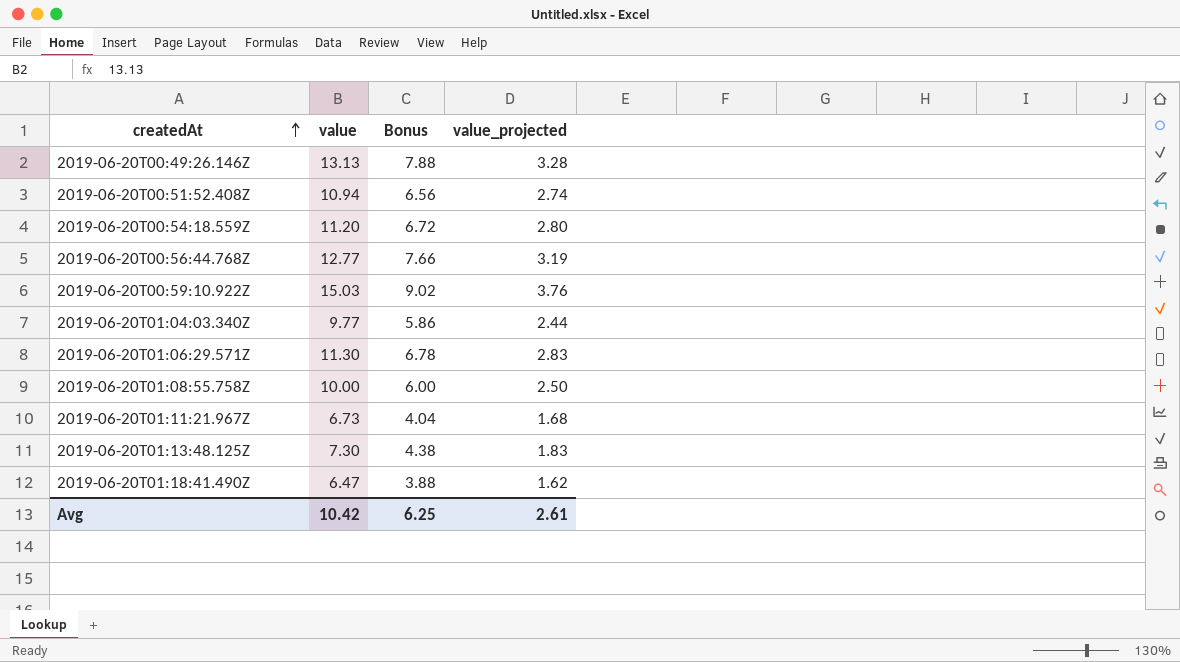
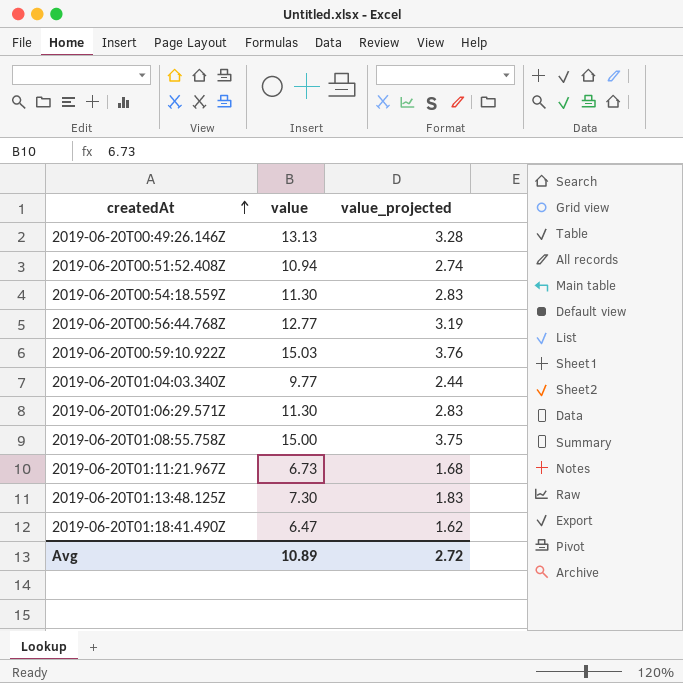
column Bonus | formula: [value] * 0.6 -> none
2019-06-20T00:54:18.559Z | value: 11.20 -> 11.30
2019-06-20T00:54:18.559Z | value_projected: 2.80 -> 2.83
2019-06-20T01:08:55.758Z | value: 10.00 -> 15.00
2019-06-20T01:08:55.758Z | value_projected: 2.50 -> 3.75
Avg | value: 10.42 -> 10.89
Avg | value_projected: 2.61 -> 2.72

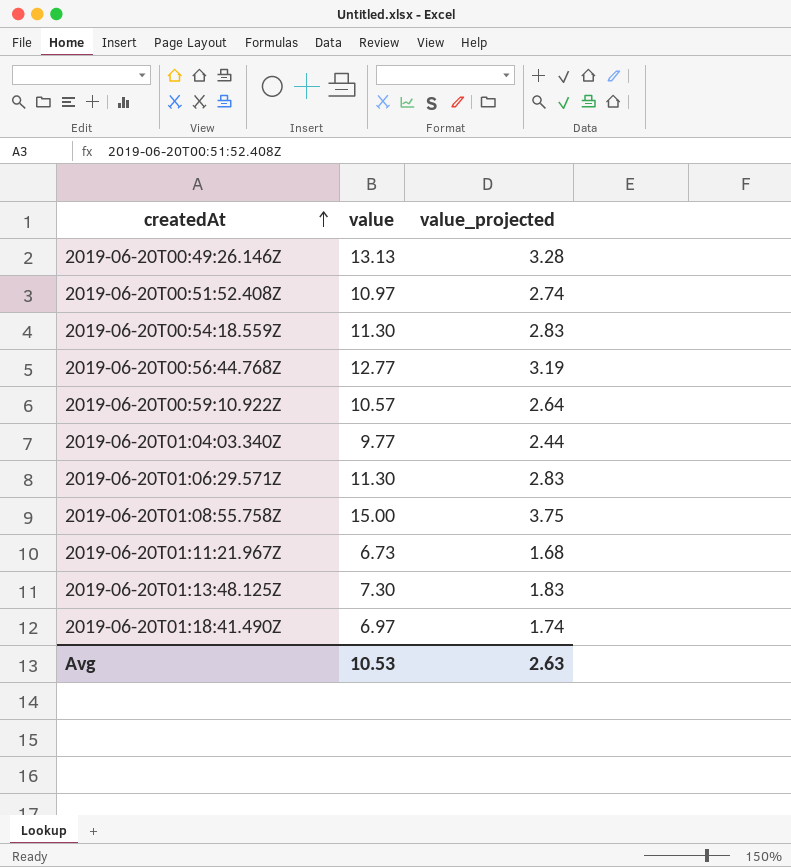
2019-06-20T00:51:52.408Z | value: 10.94 -> 10.97
2019-06-20T00:59:10.922Z | value: 15.03 -> 10.57
2019-06-20T00:59:10.922Z | value_projected: 3.76 -> 2.64
2019-06-20T01:18:41.490Z | value: 6.47 -> 6.97
2019-06-20T01:18:41.490Z | value_projected: 1.62 -> 1.74
Avg | value: 10.89 -> 10.53
Avg | value_projected: 2.72 -> 2.63

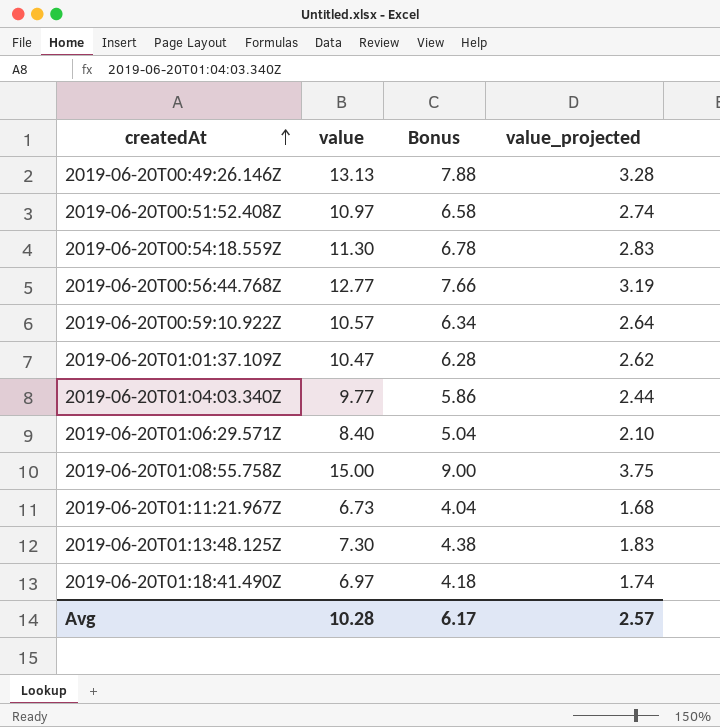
column Bonus | formula: none -> [value] * 0.6
row 2019-06-20T01:01:37.109Z: none -> 10.47 | 6.28 | 2.62
2019-06-20T01:06:29.571Z | value: 11.30 -> 8.40
2019-06-20T01:06:29.571Z | value_projected: 2.83 -> 2.10
Avg | value: 10.53 -> 10.28
Avg | value_projected: 2.63 -> 2.57

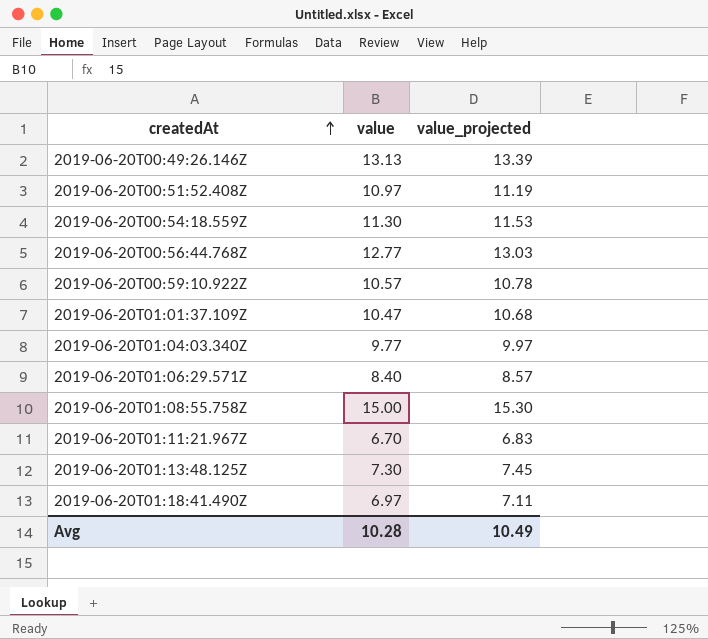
column Bonus | formula: [value] * 0.6 -> none
column value_projected | formula: [value] * 0.25 -> [value] * 1.02
2019-06-20T01:11:21.967Z | value: 6.73 -> 6.70
Avg | value_projected: 2.57 -> 10.49

